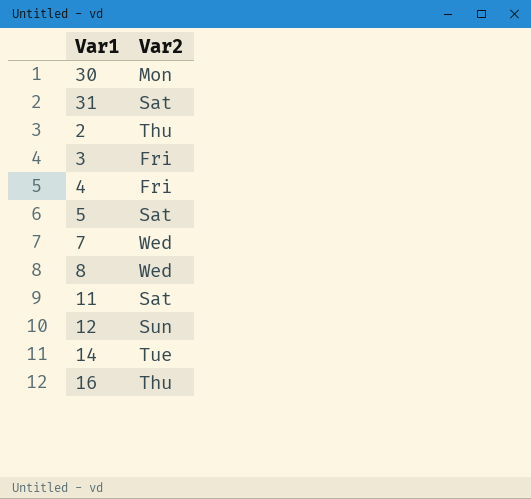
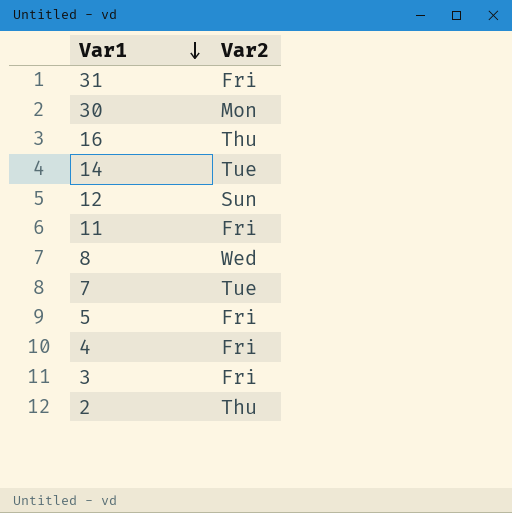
row order: none -> Var1 descending
31 | Var2: Sat -> Fri
11 | Var2: Sat -> Fri
7 | Var2: Wed -> Tue
5 | Var2: Sat -> Fri

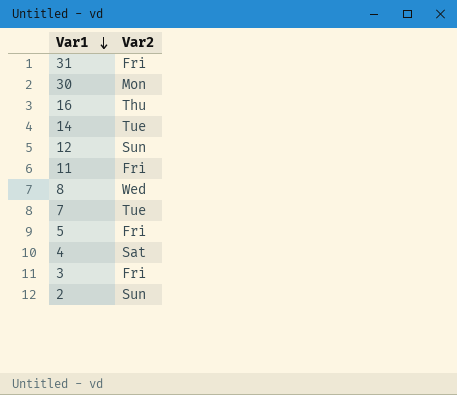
4 | Var2: Fri -> Sat
2 | Var2: Thu -> Sun

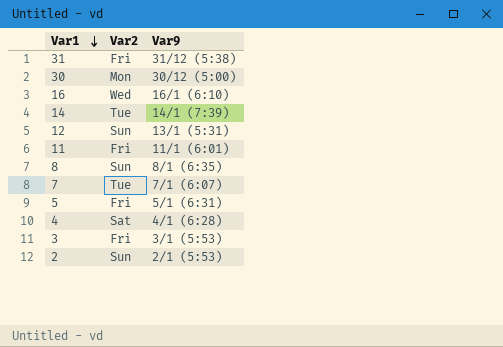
column Var9 | position: none -> 3
16 | Var2: Thu -> Wed
8 | Var2: Wed -> Sun

